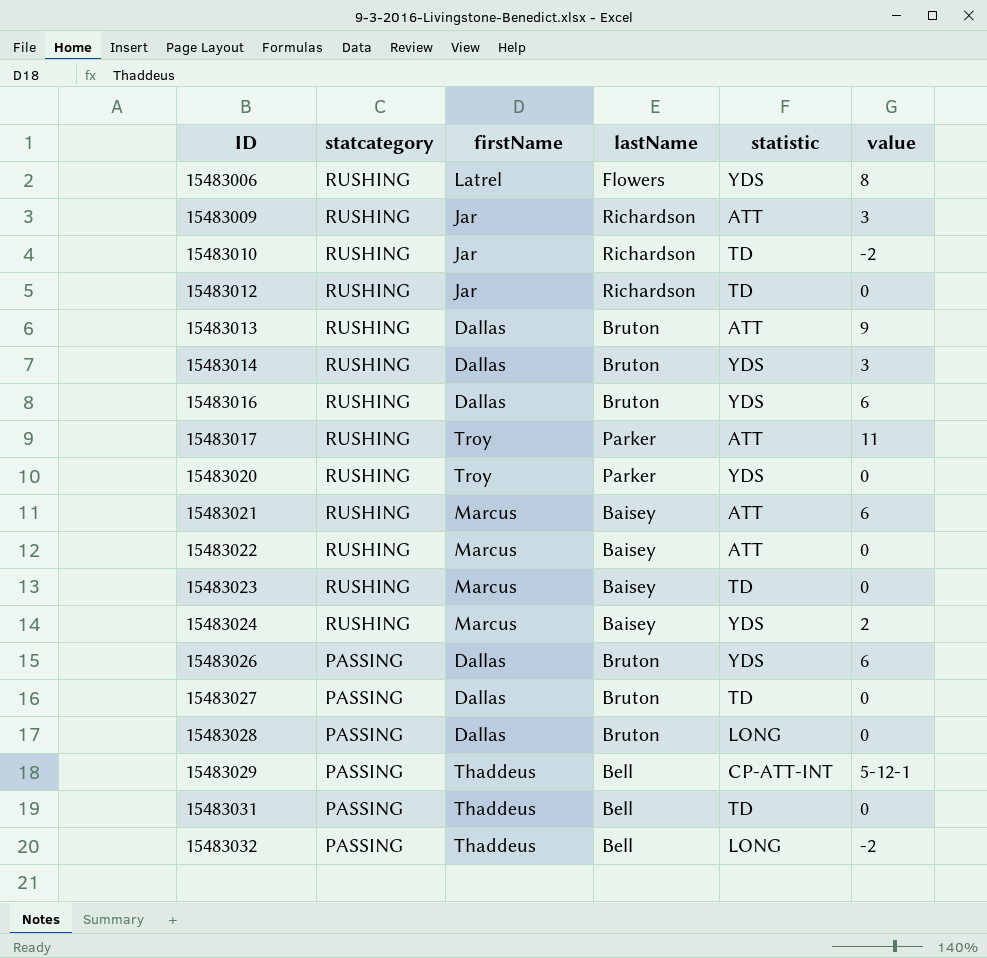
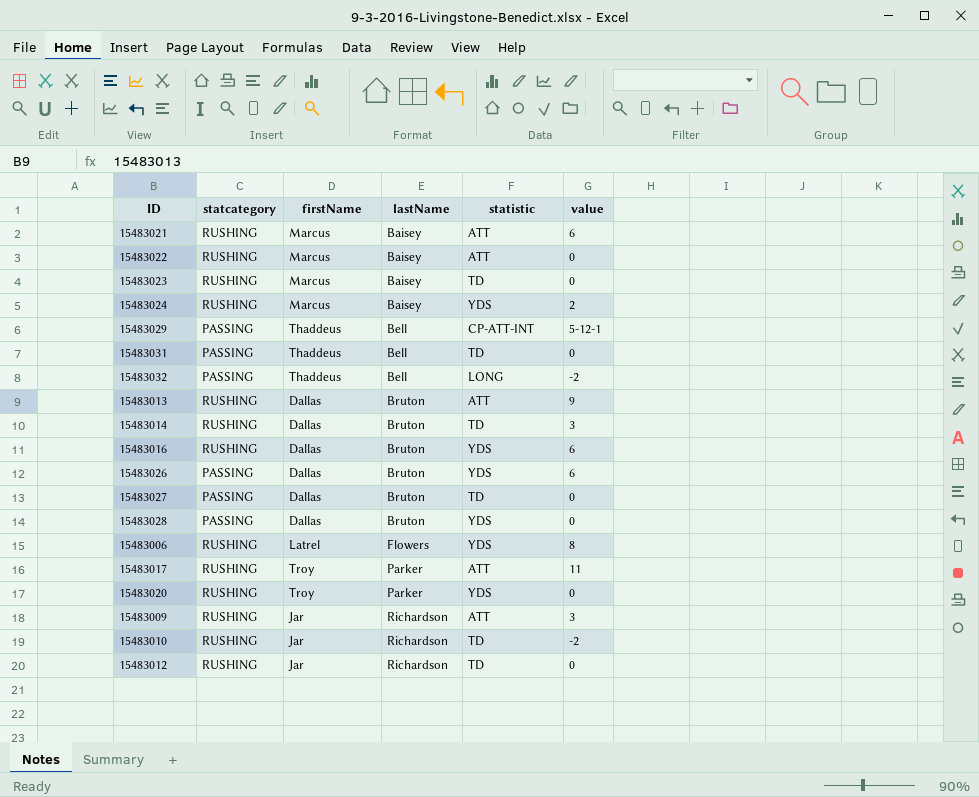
row order: ID ascending -> lastName ascending
15483014 | statistic: YDS -> TD
15483028 | statistic: LONG -> YDS

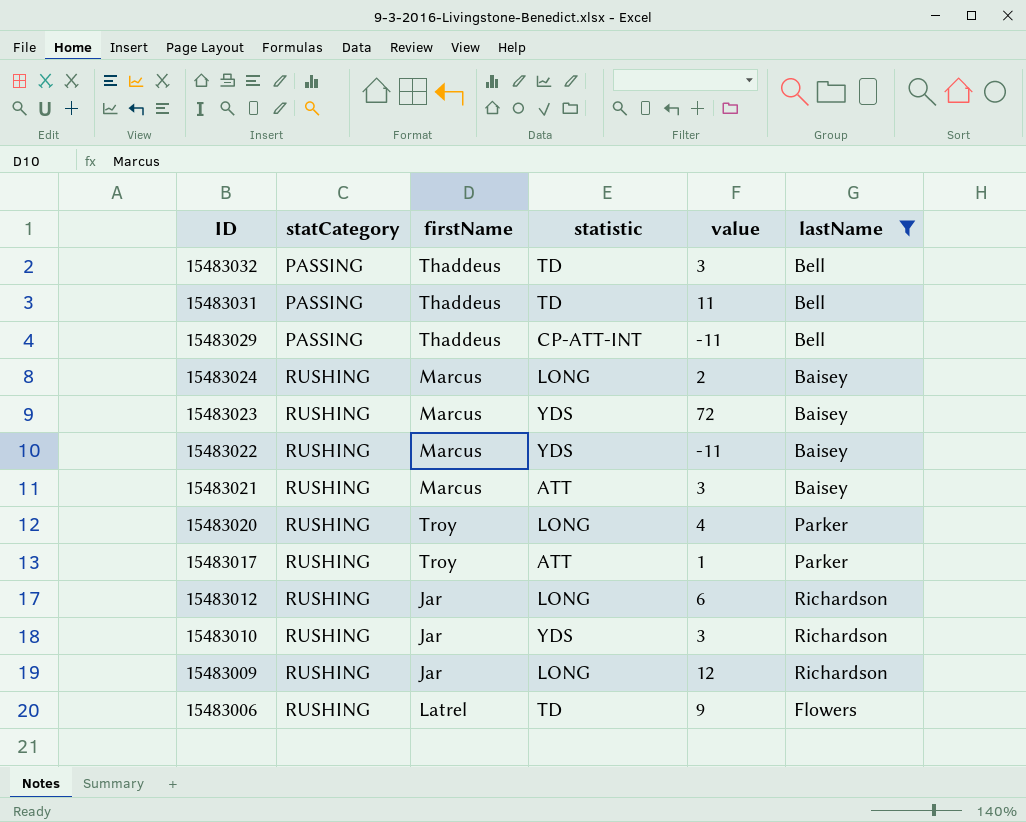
filter: none -> lastName != Bruton
row order: lastName ascending -> ID descending
column name: statcategory -> statCategory
column lastName | position: 4 -> 6
15483032 | statistic: LONG -> TD
15483032 | value: -2 -> 3
15483031 | value: 0 -> 11
15483029 | value: 5-12-1 -> -11
15483024 | statistic: YDS -> LONG
15483023 | statistic: TD -> YDS
15483023 | value: 0 -> 72
15483022 | statistic: ATT -> YDS
15483022 | value: 0 -> -11
15483021 | value: 6 -> 3
15483020 | statistic: YDS -> LONG
15483020 | value: 0 -> 4
15483017 | value: 11 -> 1
15483012 | statistic: TD -> LONG
15483012 | value: 0 -> 6
15483010 | statistic: TD -> YDS
15483010 | value: -2 -> 3
15483009 | statistic: ATT -> LONG
15483009 | value: 3 -> 12
15483006 | statistic: YDS -> TD
15483006 | value: 8 -> 9

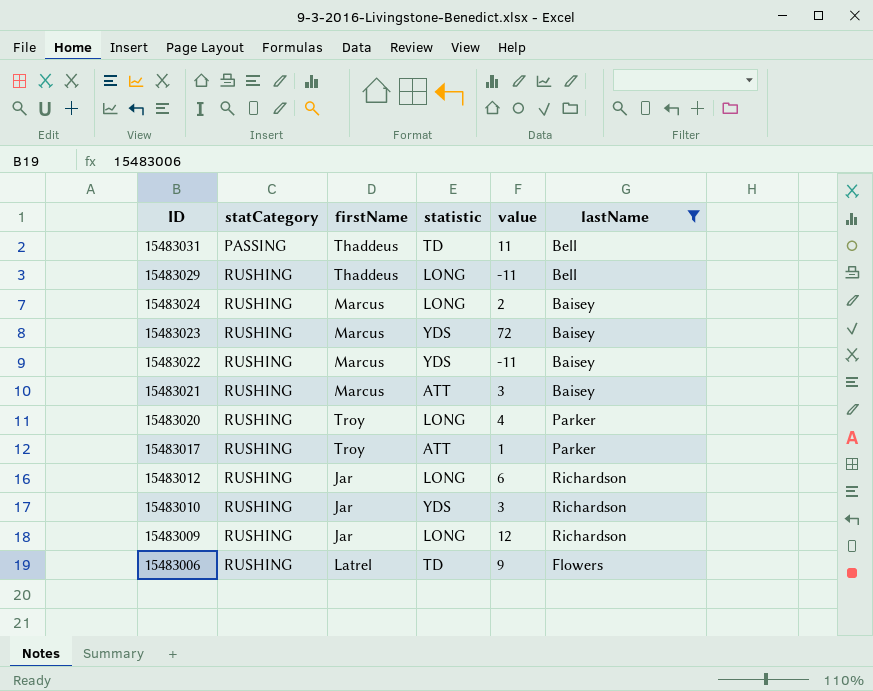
row 15483032: PASSING | Thaddeus | TD | 3 | Bell -> none
15483029 | statCategory: PASSING -> RUSHING
15483029 | statistic: CP-ATT-INT -> LONG

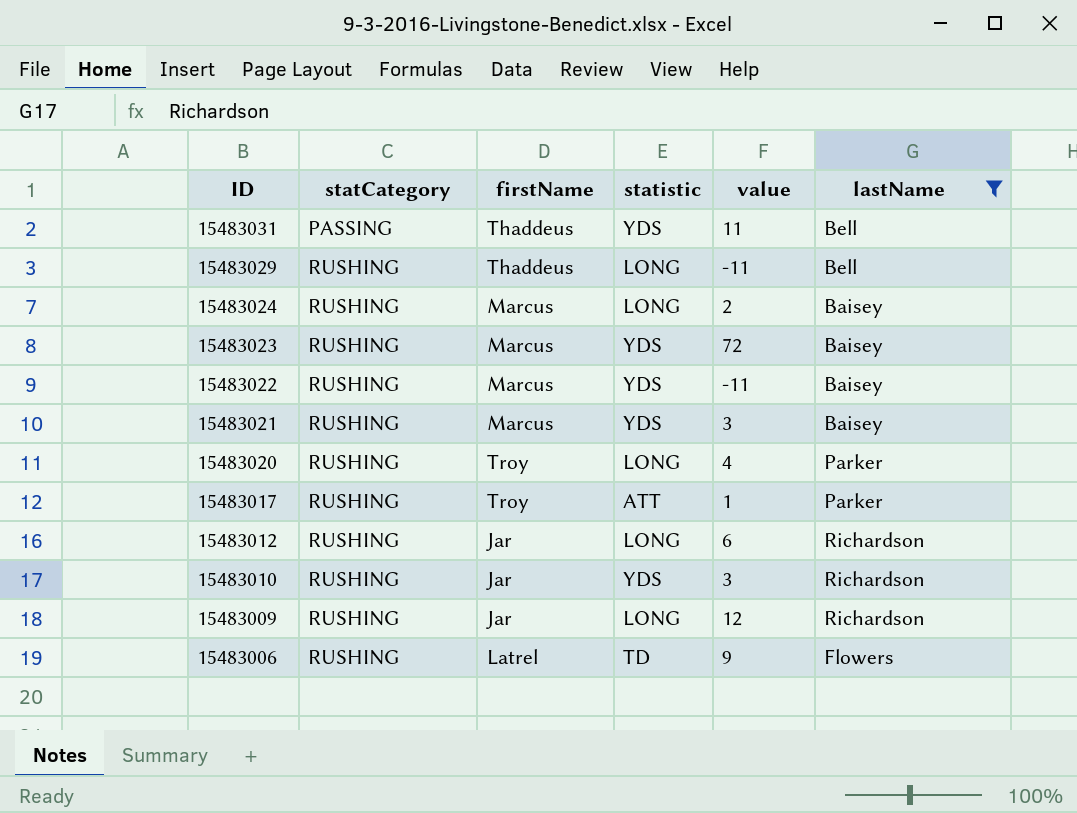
15483031 | statistic: TD -> YDS
15483021 | statistic: ATT -> YDS

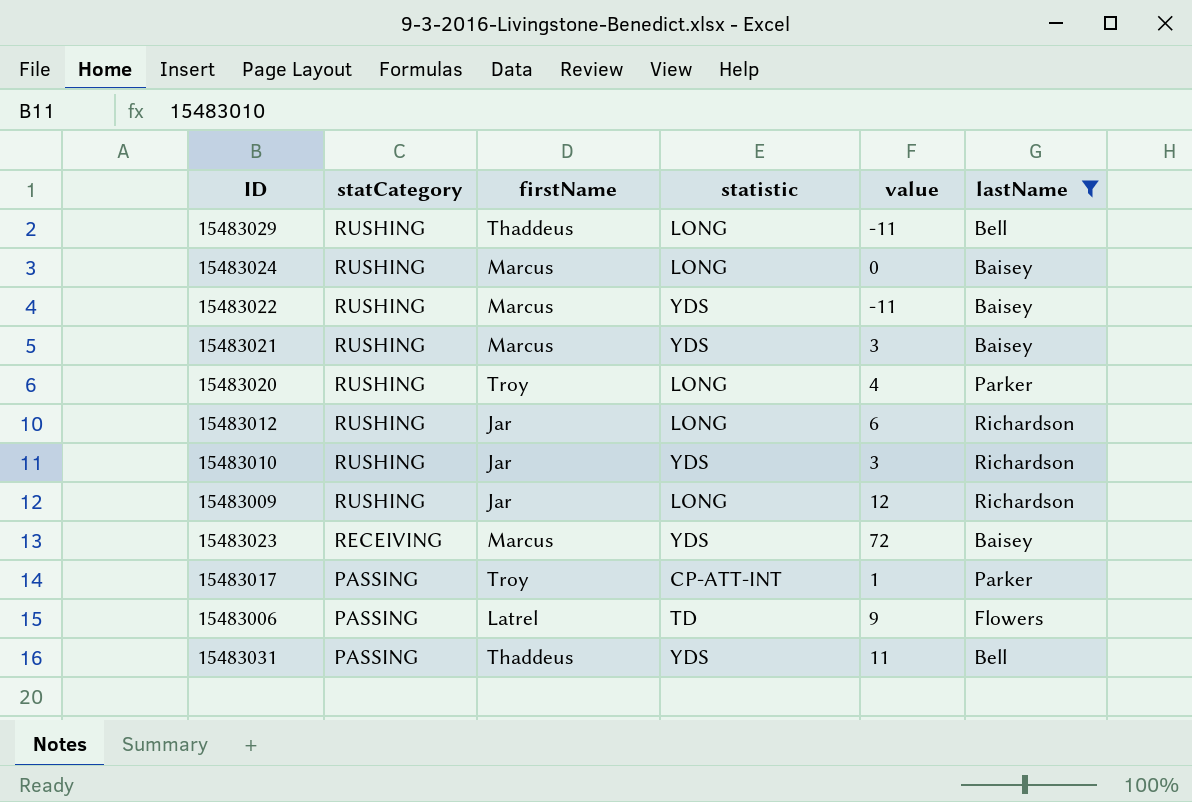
row order: ID descending -> statCategory descending
15483024 | value: 2 -> 0
15483023 | statCategory: RUSHING -> RECEIVING
15483017 | statCategory: RUSHING -> PASSING
15483017 | statistic: ATT -> CP-ATT-INT
15483006 | statCategory: RUSHING -> PASSING

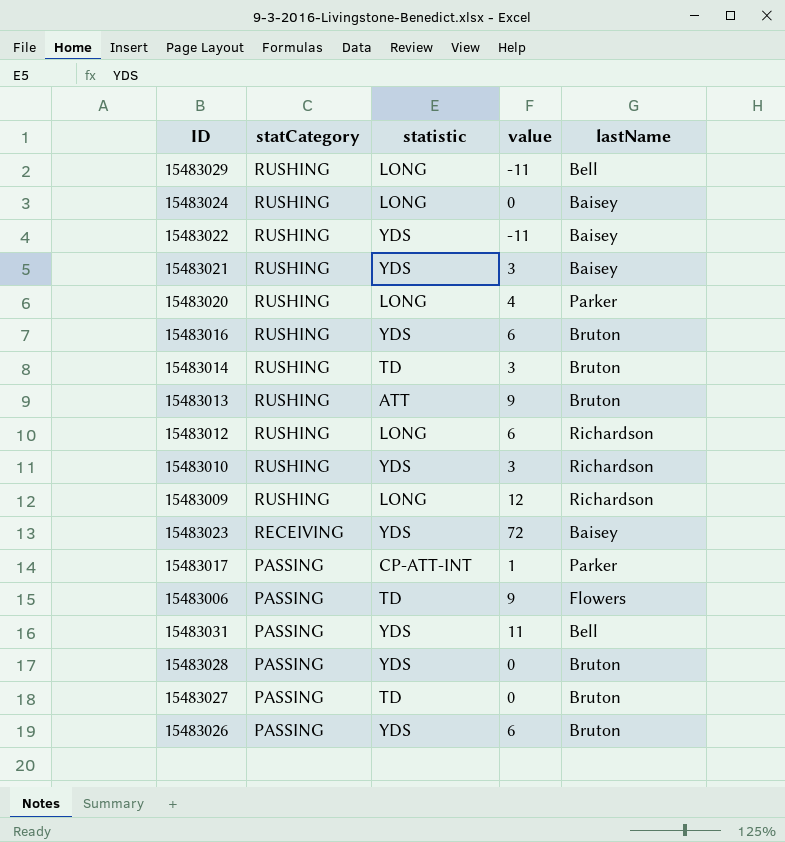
filter: lastName != Bruton -> none
column firstName | position: 3 -> none

